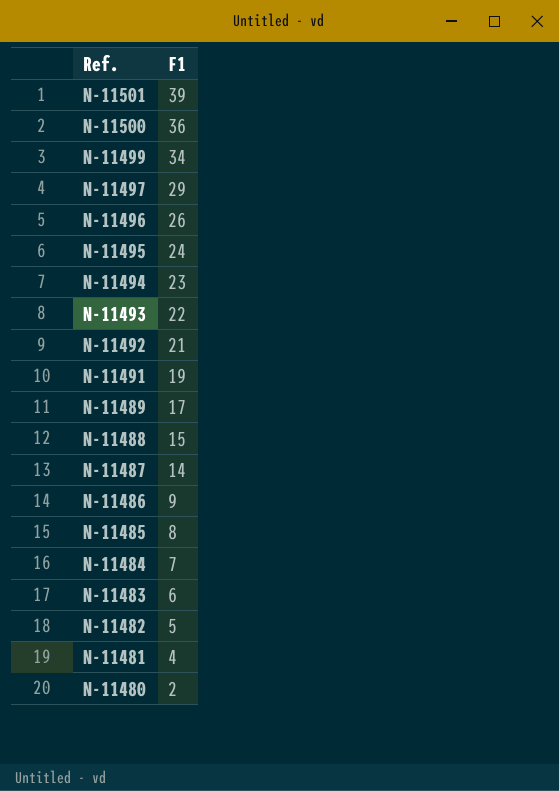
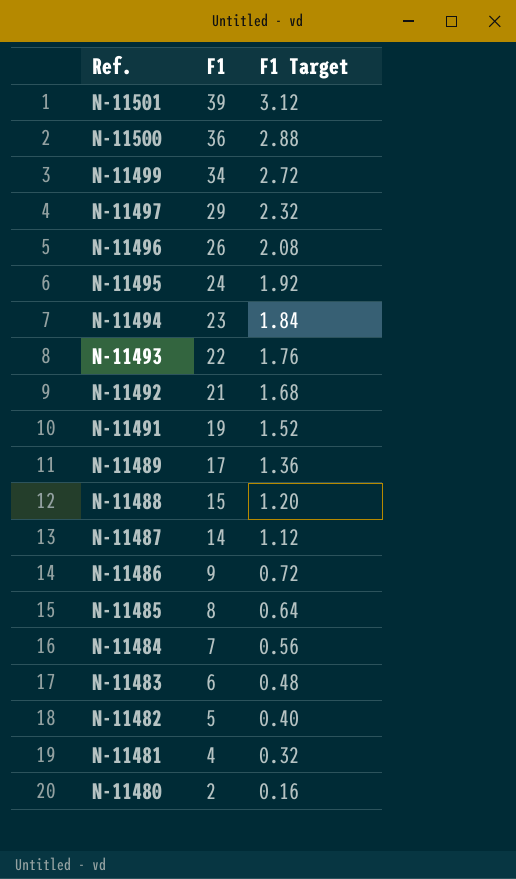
column F1 Target | formula: none -> [F1] * 0.08

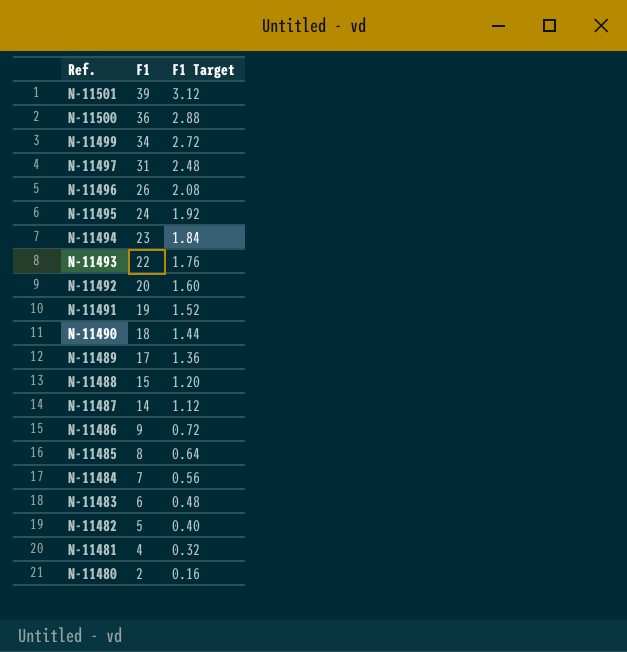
N-11497 | F1: 29 -> 31
N-11497 | F1 Target: 2.32 -> 2.48
N-11492 | F1: 21 -> 20
N-11492 | F1 Target: 1.68 -> 1.60
row N-11490: none -> 18 | 1.44

